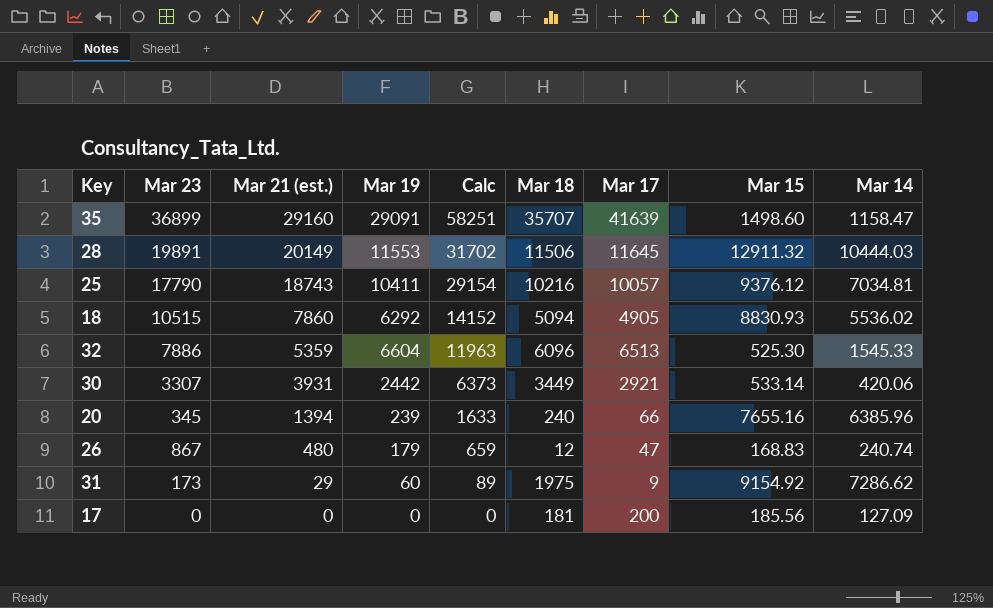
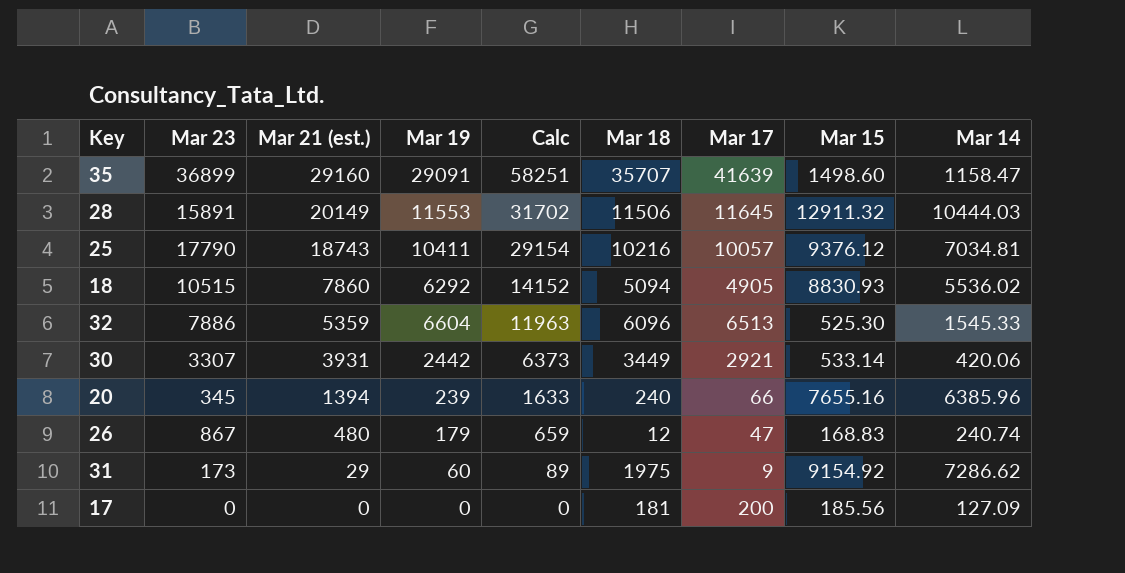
28 | Mar 23: 19891 -> 15891

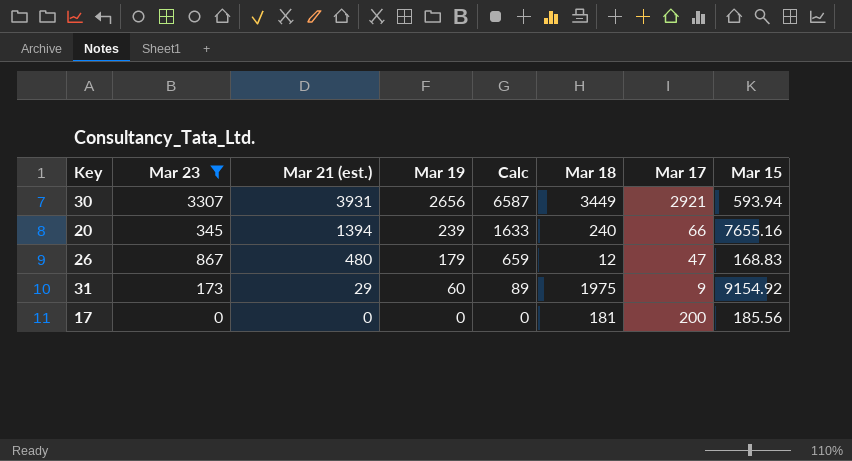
filter: none -> Mar 23 <= 3307
column Mar 14 | position: 9 -> none
30 | Mar 19: 2442 -> 2656
30 | Calc: 6373 -> 6587
30 | Mar 15: 533.14 -> 593.94

